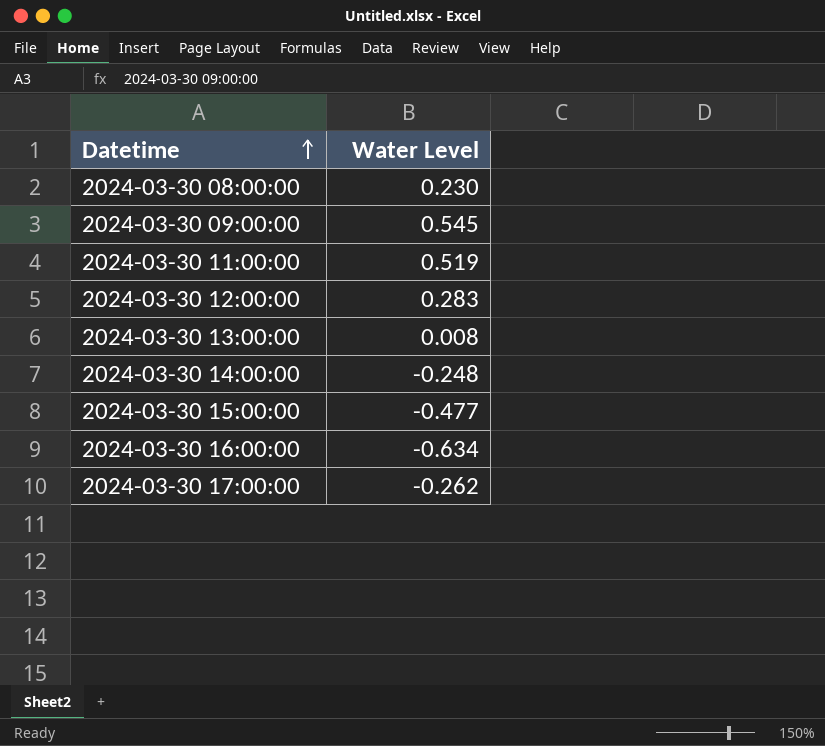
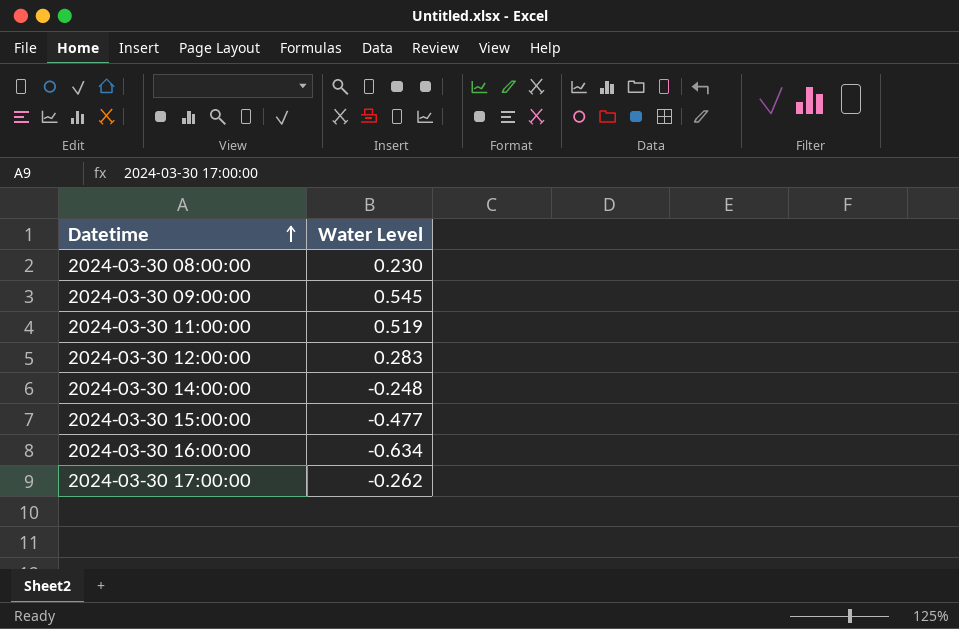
row 2024-03-30 13:00:00: 0.008 -> none

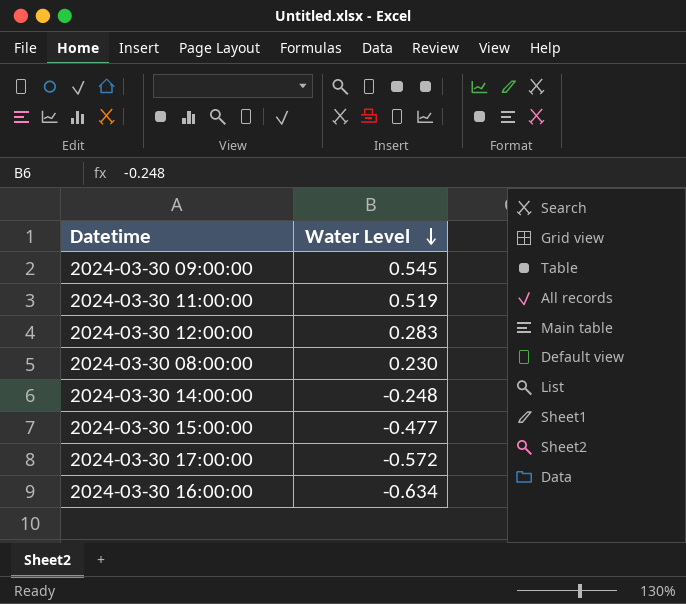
row order: Datetime ascending -> Water Level descending
2024-03-30 17:00:00 | Water Level: -0.262 -> -0.572

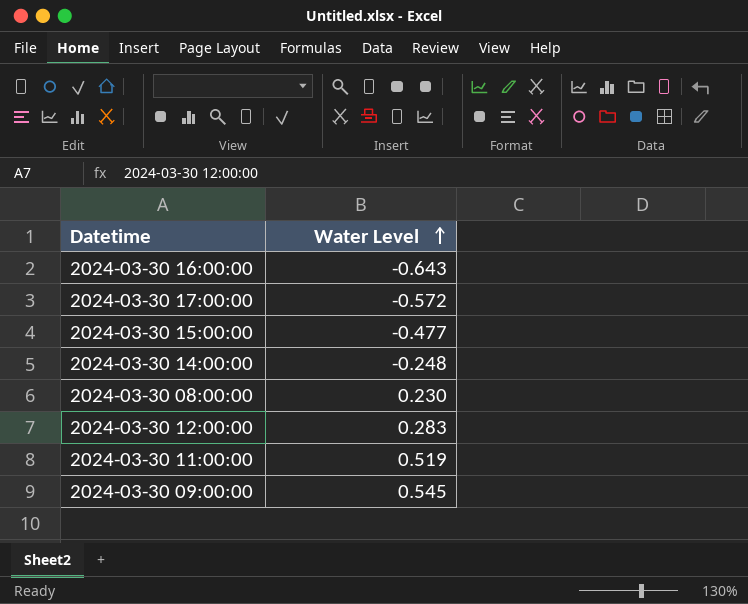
row order: Water Level descending -> Water Level ascending
2024-03-30 16:00:00 | Water Level: -0.634 -> -0.643

